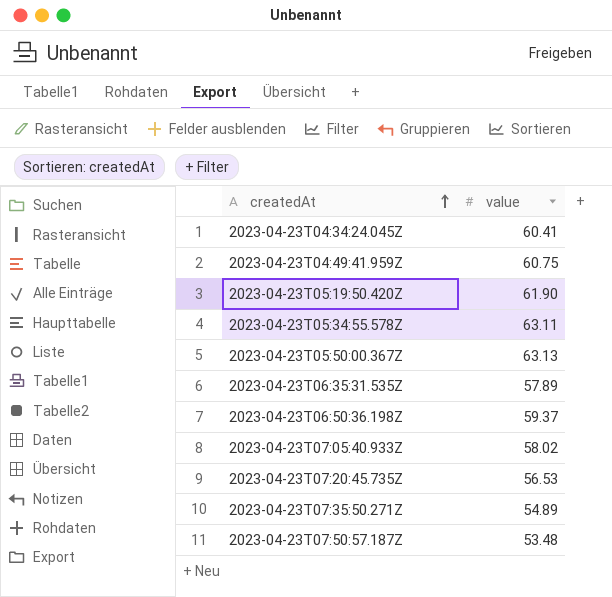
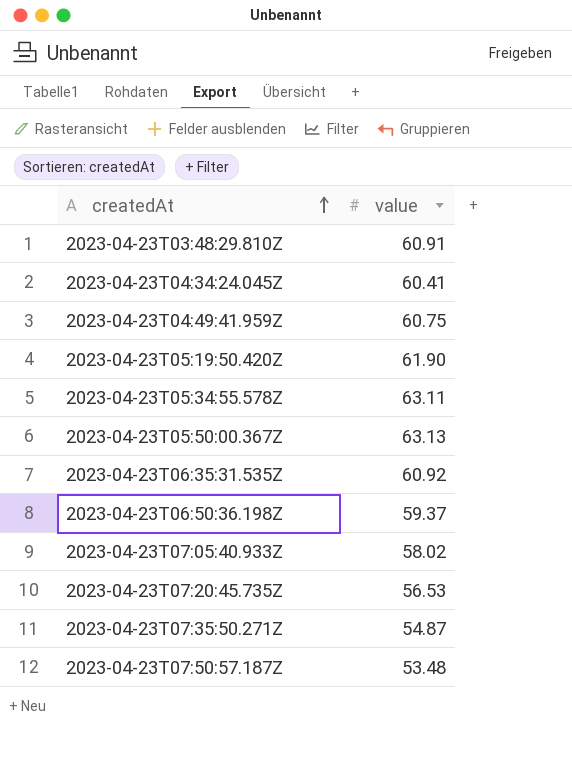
row 2023-04-23T03:48:29.810Z: none -> 60.91
2023-04-23T06:35:31.535Z | value: 57.89 -> 60.92
2023-04-23T07:35:50.271Z | value: 54.89 -> 54.87

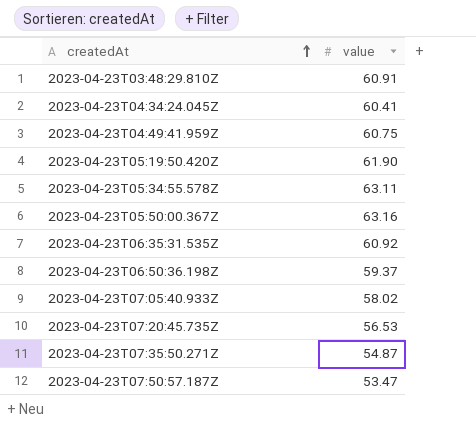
2023-04-23T05:50:00.367Z | value: 63.13 -> 63.16
2023-04-23T07:50:57.187Z | value: 53.48 -> 53.47

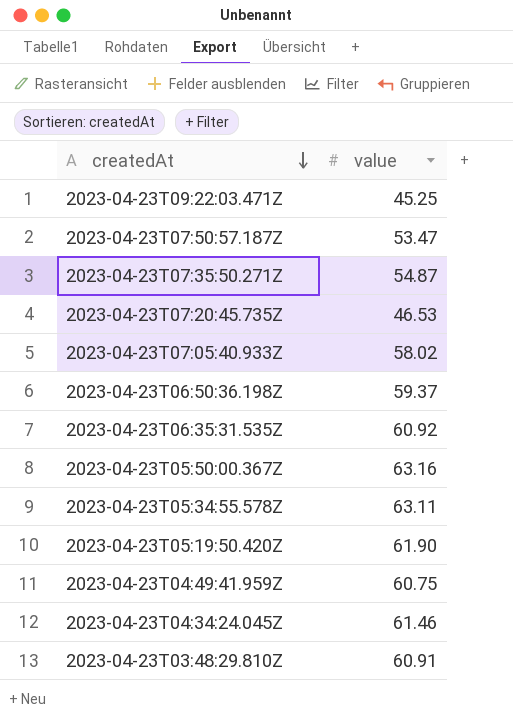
row order: createdAt ascending -> createdAt descending
row 2023-04-23T09:22:03.471Z: none -> 45.25
2023-04-23T07:20:45.735Z | value: 56.53 -> 46.53
2023-04-23T04:34:24.045Z | value: 60.41 -> 61.46

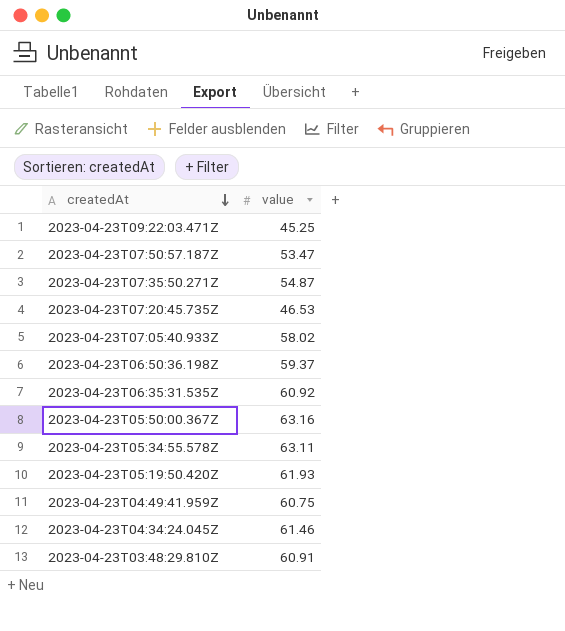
2023-04-23T05:19:50.420Z | value: 61.90 -> 61.93

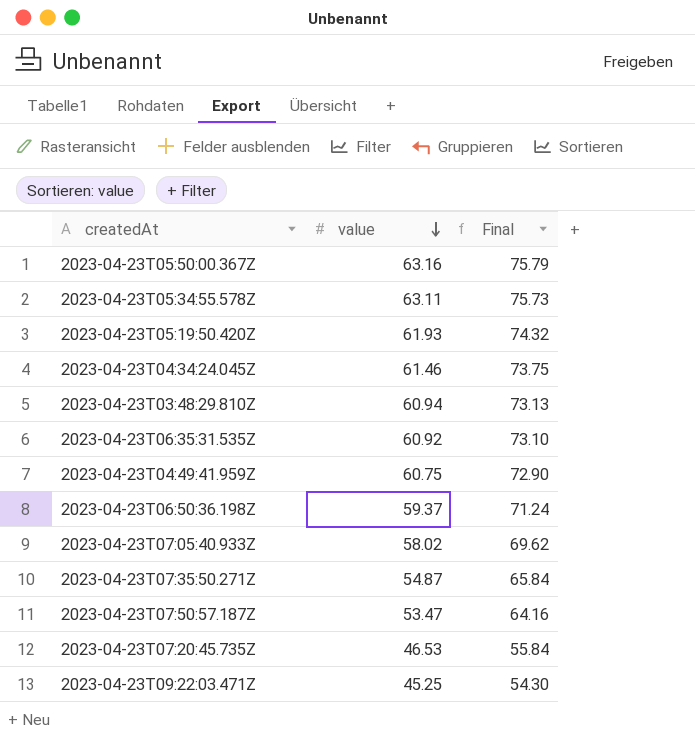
row order: createdAt descending -> value descending
column Final | formula: none -> [value] * 1.2
2023-04-23T03:48:29.810Z | value: 60.91 -> 60.94

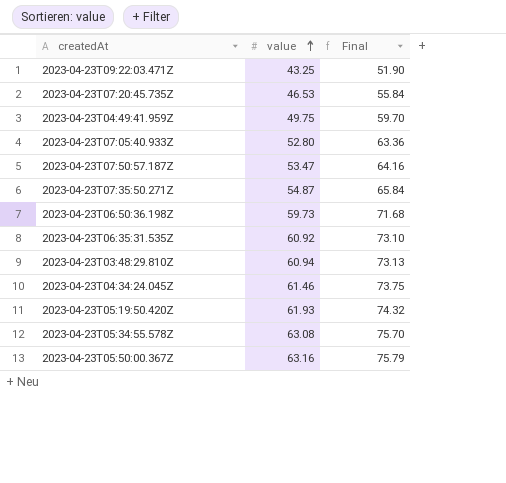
row order: value descending -> value ascending
2023-04-23T09:22:03.471Z | value: 45.25 -> 43.25
2023-04-23T09:22:03.471Z | Final: 54.30 -> 51.90
2023-04-23T04:49:41.959Z | value: 60.75 -> 49.75
2023-04-23T04:49:41.959Z | Final: 72.90 -> 59.70
2023-04-23T07:05:40.933Z | value: 58.02 -> 52.80
2023-04-23T07:05:40.933Z | Final: 69.62 -> 63.36
2023-04-23T06:50:36.198Z | value: 59.37 -> 59.73
2023-04-23T06:50:36.198Z | Final: 71.24 -> 71.68
2023-04-23T05:34:55.578Z | value: 63.11 -> 63.08
2023-04-23T05:34:55.578Z | Final: 75.73 -> 75.70

